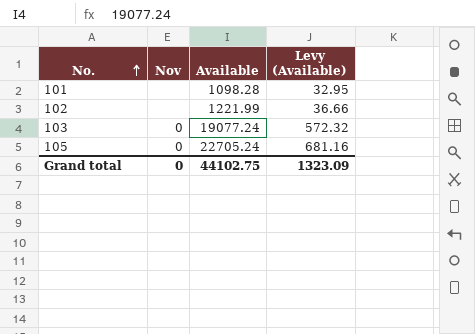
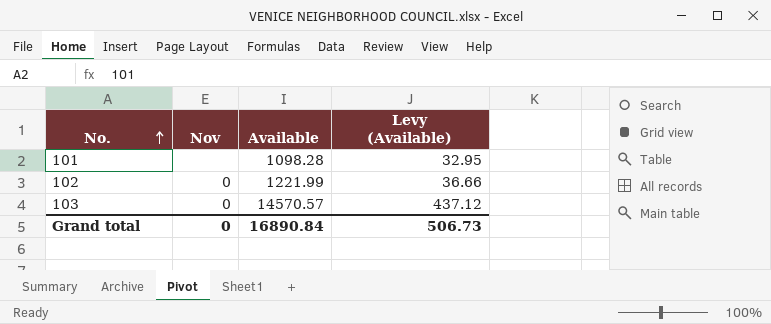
row 105: 0 | 22705.24 | 681.16 -> none
102 | Nov: none -> 0
103 | Available: 19077.24 -> 14570.57
103 | Levy (Available): 572.32 -> 437.12
Grand total | Available: 44102.75 -> 16890.84
Grand total | Levy (Available): 1323.09 -> 506.73

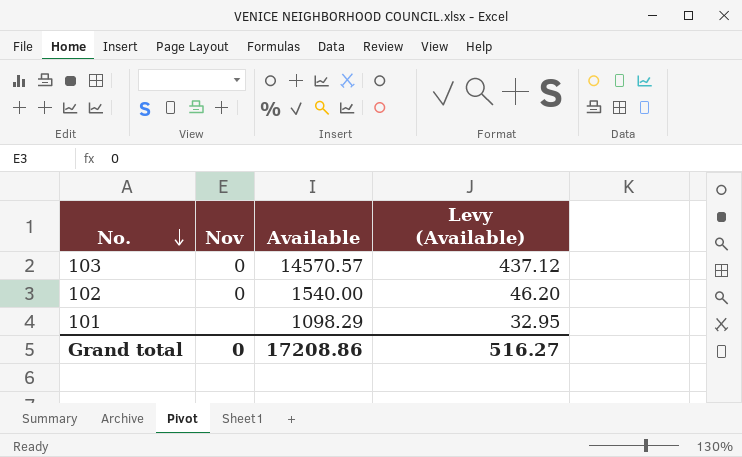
row order: No. ascending -> No. descending
102 | Available: 1221.99 -> 1540.00
102 | Levy (Available): 36.66 -> 46.20
101 | Available: 1098.28 -> 1098.29
Grand total | Available: 16890.84 -> 17208.86
Grand total | Levy (Available): 506.73 -> 516.27

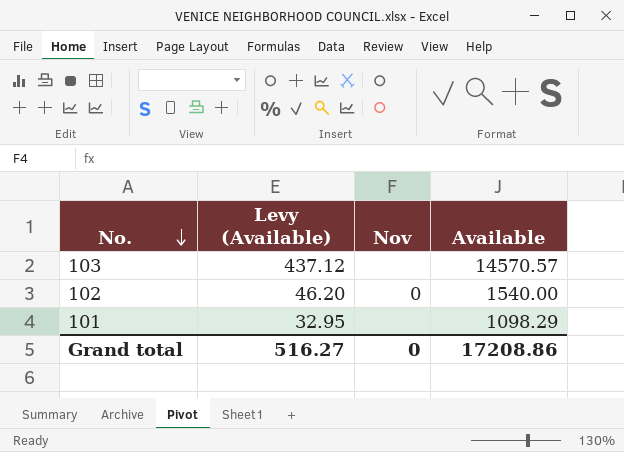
column Levy (Available) | position: 4 -> 2
103 | Nov: 0 -> none

